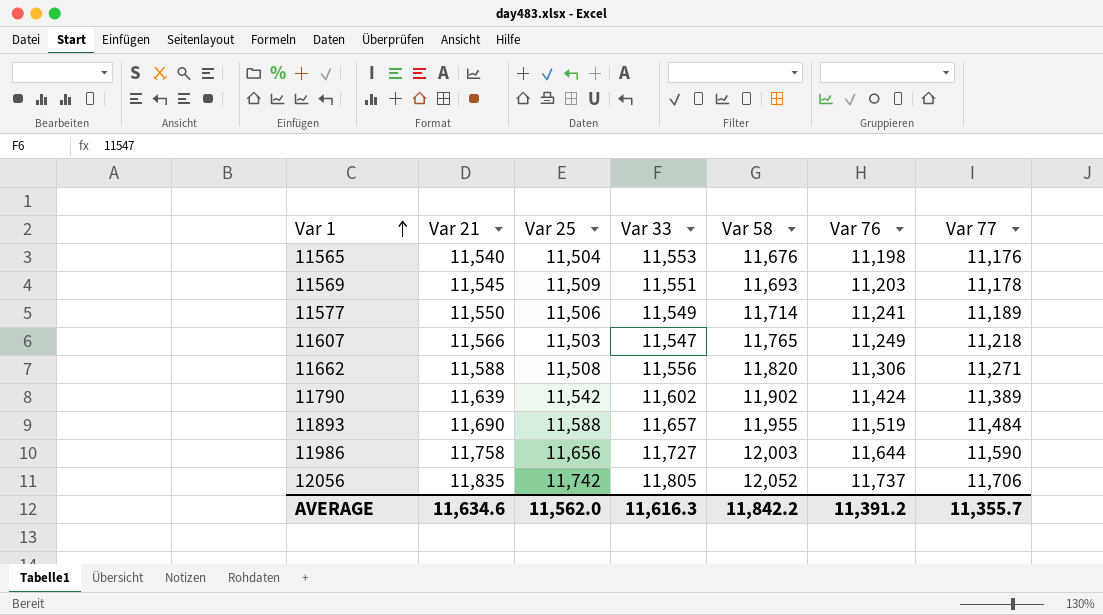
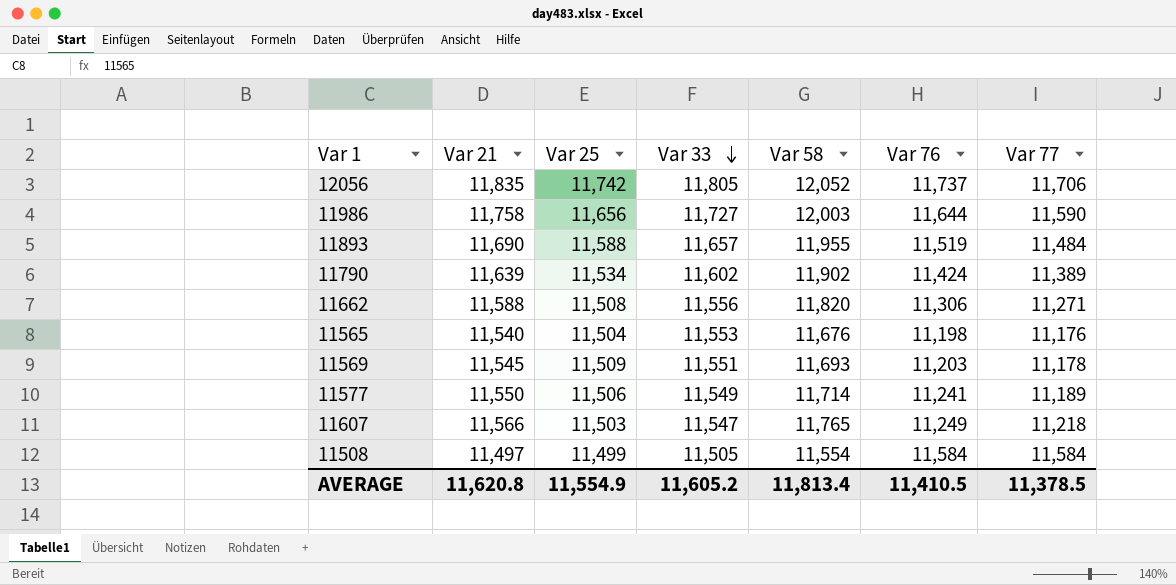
row order: Var 1 ascending -> Var 33 descending
11790 | Var 25: 11,542 -> 11,534
row 11508: none -> 11,497 | 11,499 | 11,505 | 11,554 | 11,584 | 11,584
AVERAGE | Var 21: 11,634.6 -> 11,620.8
AVERAGE | Var 25: 11,562.0 -> 11,554.9
AVERAGE | Var 33: 11,616.3 -> 11,605.2
AVERAGE | Var 58: 11,842.2 -> 11,813.4
AVERAGE | Var 76: 11,391.2 -> 11,410.5
AVERAGE | Var 77: 11,355.7 -> 11,378.5

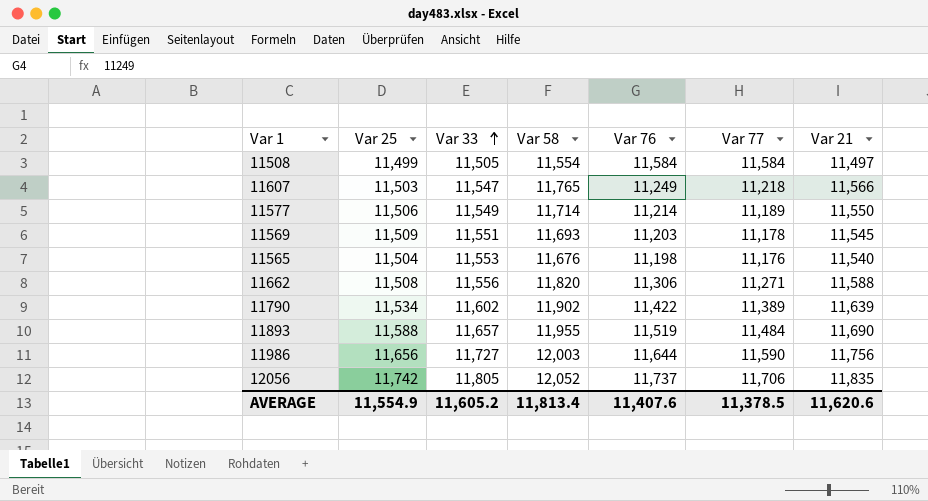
row order: Var 33 descending -> Var 33 ascending
column Var 21 | position: 2 -> 7
11577 | Var 76: 11,241 -> 11,214
11790 | Var 76: 11,424 -> 11,422
11986 | Var 21: 11,758 -> 11,756
AVERAGE | Var 76: 11,410.5 -> 11,407.6
AVERAGE | Var 21: 11,620.8 -> 11,620.6

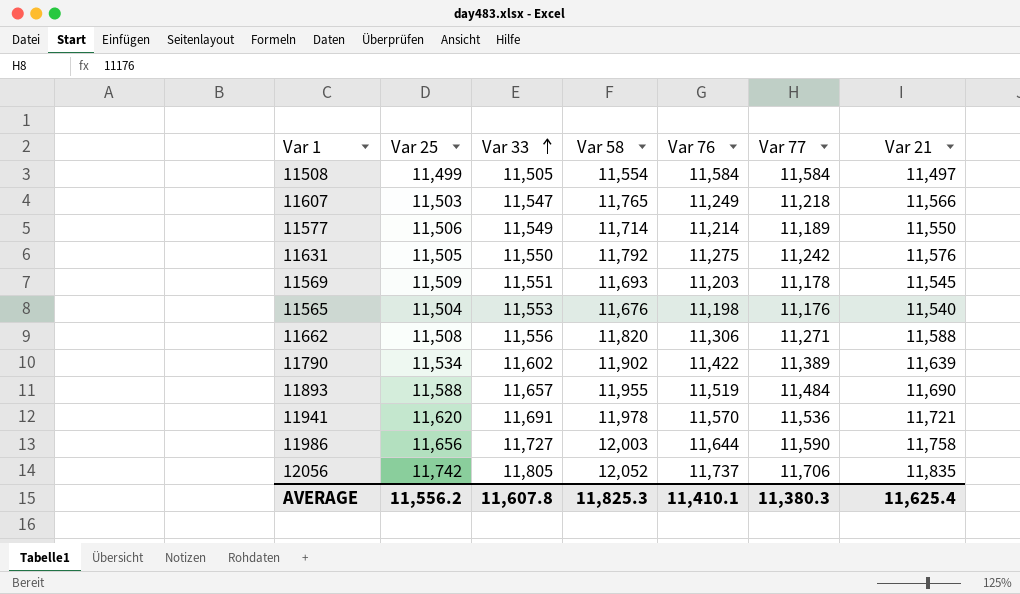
row 11631: none -> 11,505 | 11,550 | 11,792 | 11,275 | 11,242 | 11,576
row 11941: none -> 11,620 | 11,691 | 11,978 | 11,570 | 11,536 | 11,721
11986 | Var 21: 11,756 -> 11,758
AVERAGE | Var 25: 11,554.9 -> 11,556.2
AVERAGE | Var 33: 11,605.2 -> 11,607.8
AVERAGE | Var 58: 11,813.4 -> 11,825.3
AVERAGE | Var 76: 11,407.6 -> 11,410.1
AVERAGE | Var 77: 11,378.5 -> 11,380.3
AVERAGE | Var 21: 11,620.6 -> 11,625.4

